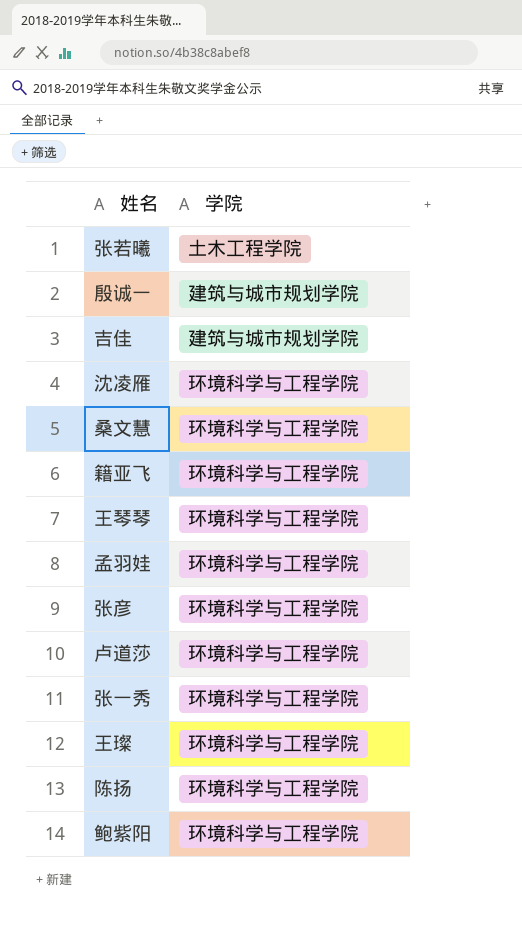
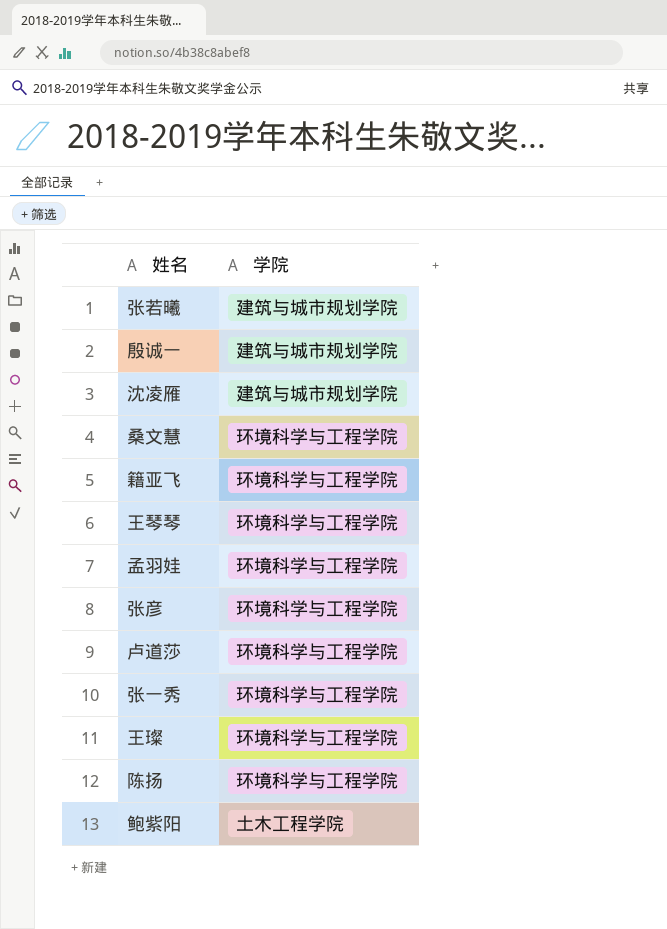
row 吉佳: 建筑与城市规划学院 -> none
张若曦 | 学院: 土木工程学院 -> 建筑与城市规划学院
沈凌雁 | 学院: 环境科学与工程学院 -> 建筑与城市规划学院
鲍紫阳 | 学院: 环境科学与工程学院 -> 土木工程学院

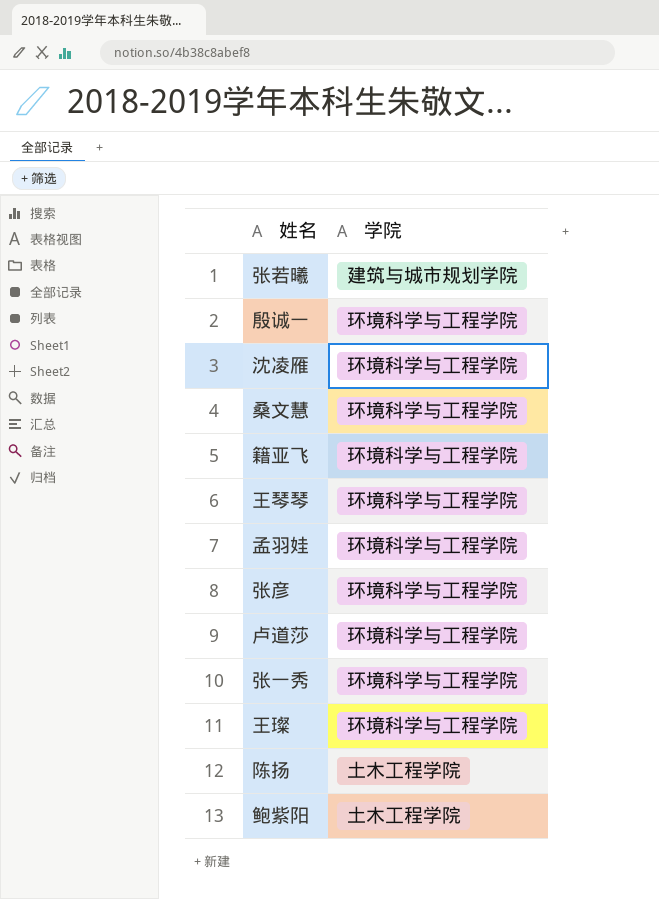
殷诚一 | 学院: 建筑与城市规划学院 -> 环境科学与工程学院
沈凌雁 | 学院: 建筑与城市规划学院 -> 环境科学与工程学院
陈扬 | 学院: 环境科学与工程学院 -> 土木工程学院

